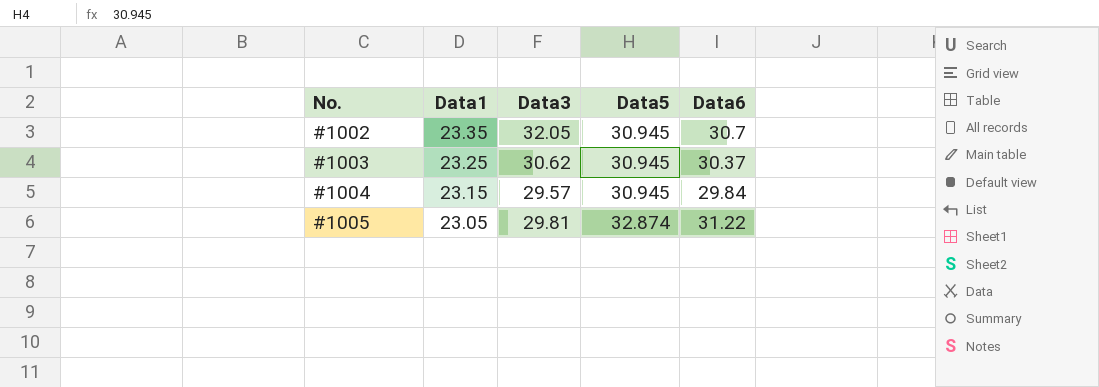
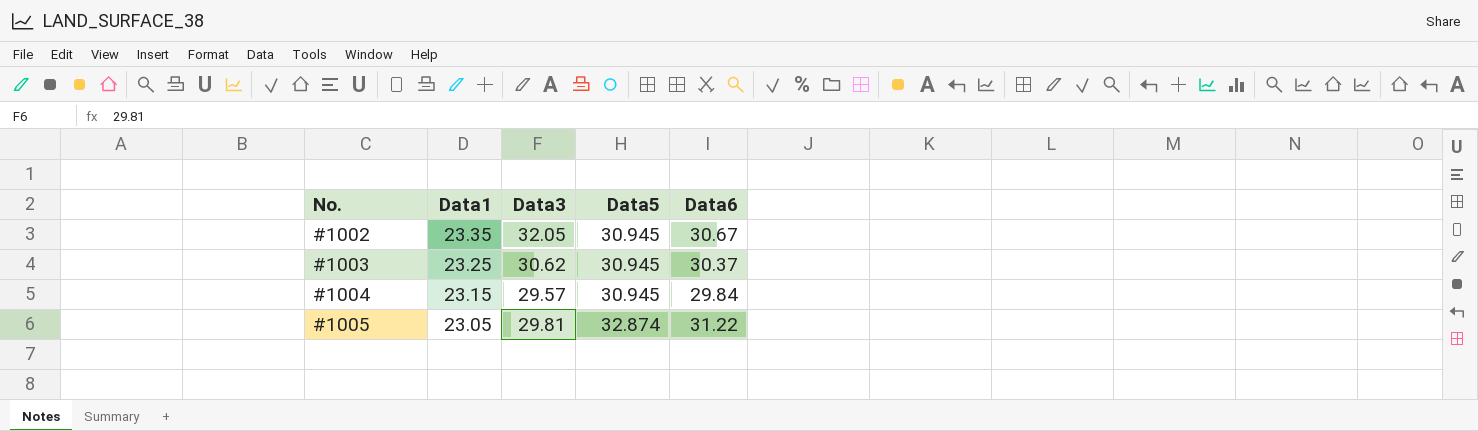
#1002 | Data6: 30.7 -> 30.67

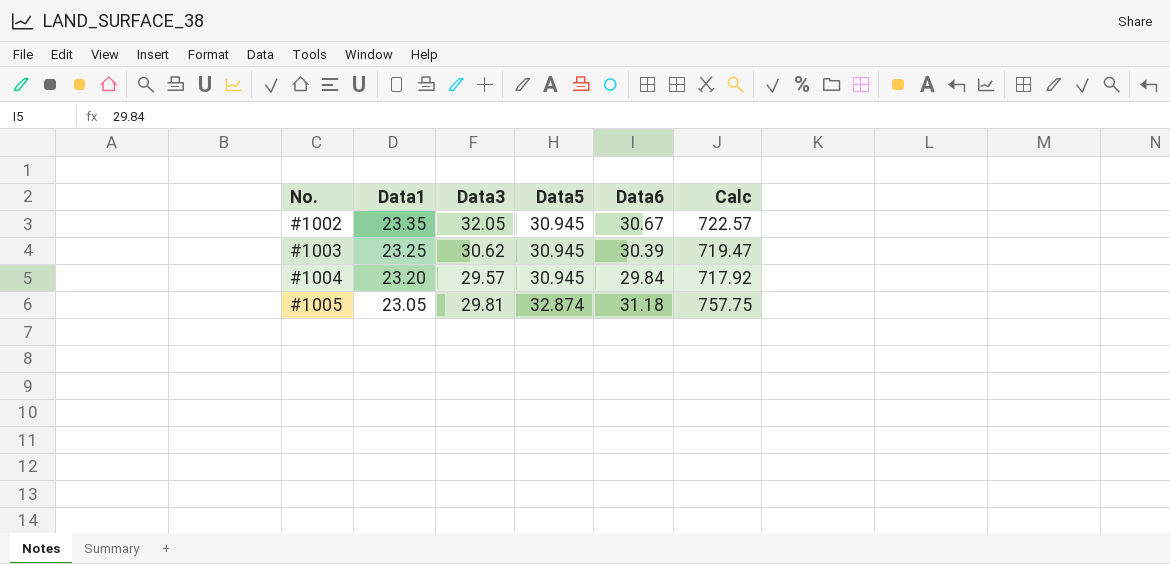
column Calc | formula: none -> [Data1] * [Data5]
#1003 | Data6: 30.37 -> 30.39
#1004 | Data1: 23.15 -> 23.20
#1005 | Data6: 31.22 -> 31.18

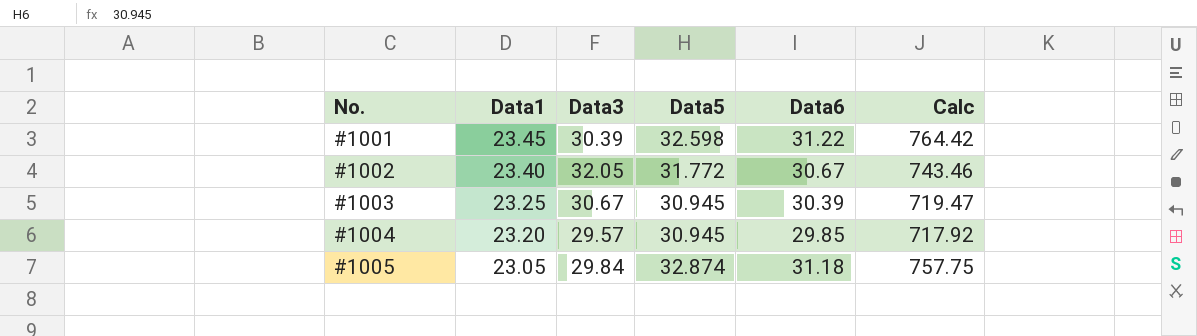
row #1001: none -> 23.45 | 30.39 | 32.598 | 31.22 | 764.42
#1002 | Data1: 23.35 -> 23.40
#1002 | Data5: 30.945 -> 31.772
#1002 | Calc: 722.57 -> 743.46
#1003 | Data3: 30.62 -> 30.67
#1004 | Data6: 29.84 -> 29.85
#1005 | Data3: 29.81 -> 29.84

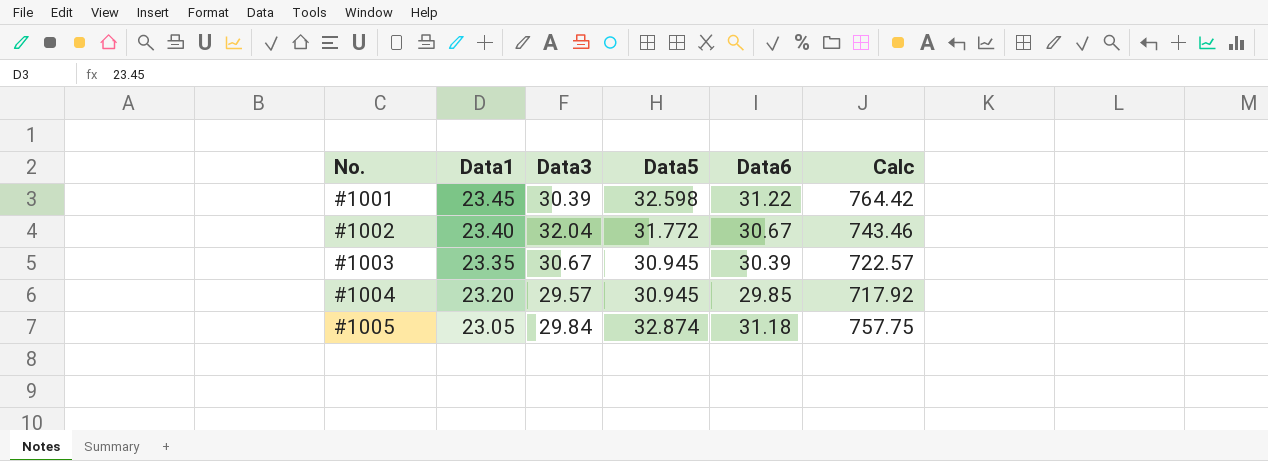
#1002 | Data3: 32.05 -> 32.04
#1003 | Data1: 23.25 -> 23.35
#1003 | Calc: 719.47 -> 722.57

